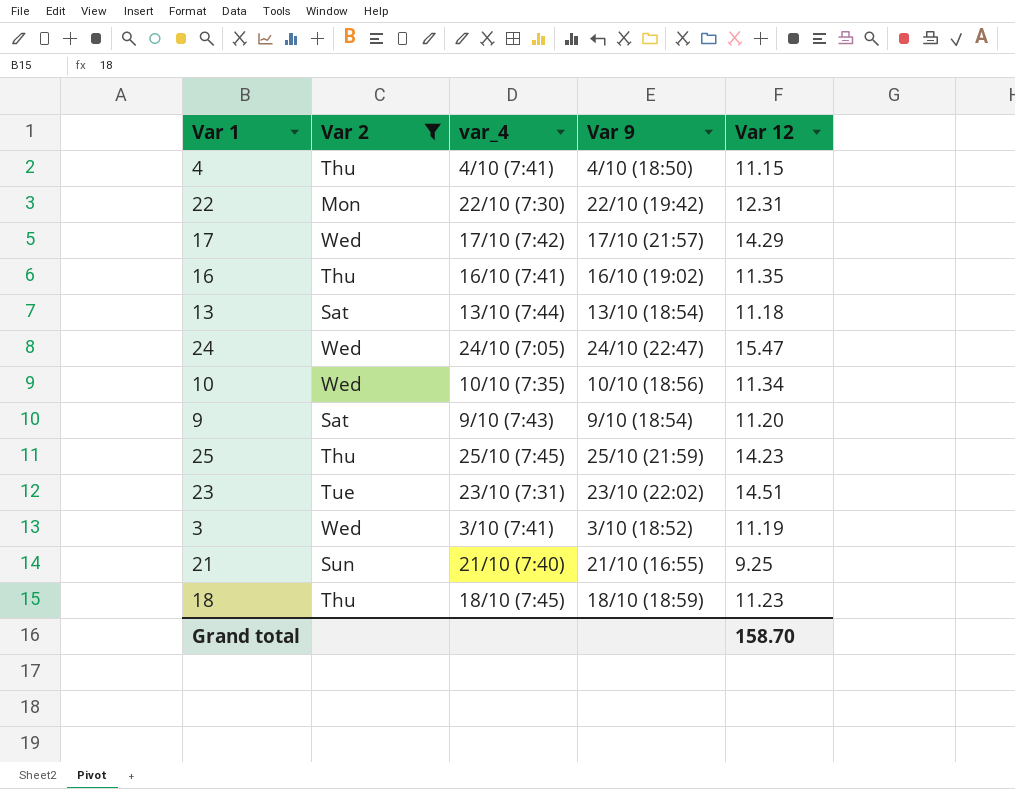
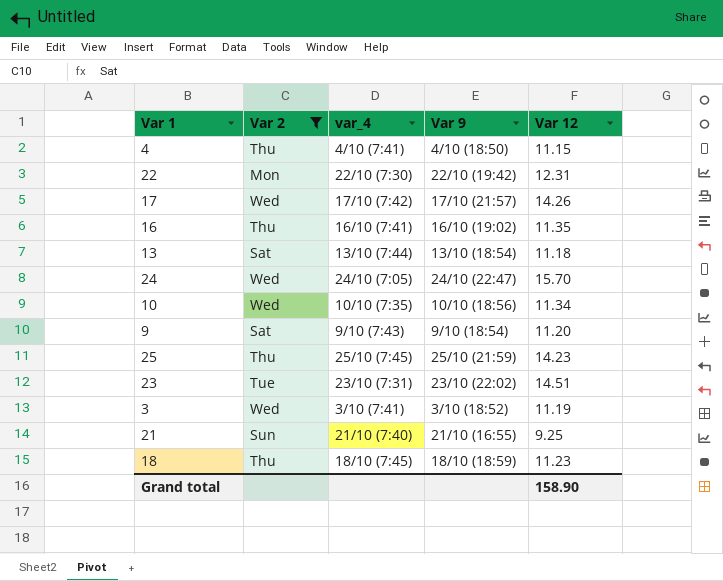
17 | Var 12: 14.29 -> 14.26
24 | Var 12: 15.47 -> 15.70
Grand total | Var 12: 158.70 -> 158.90

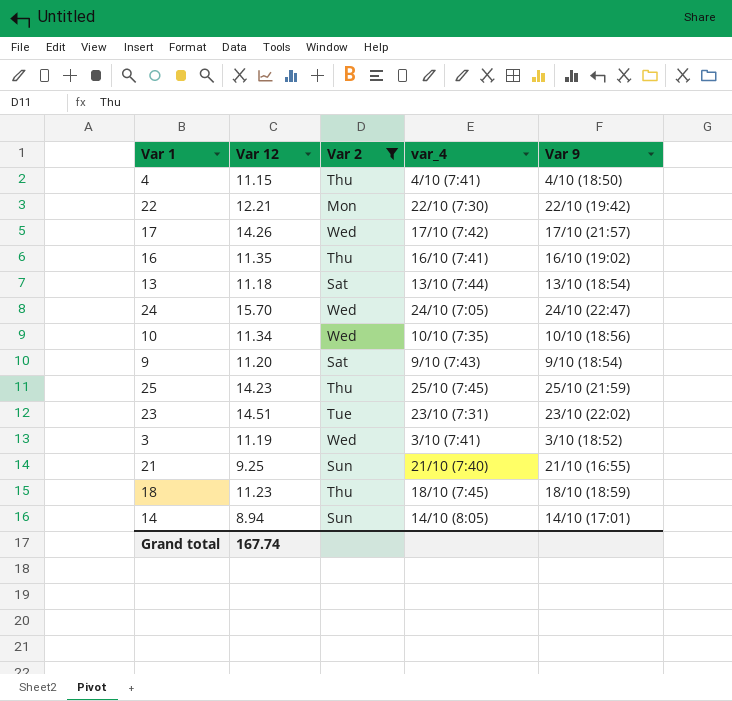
column Var 12 | position: 5 -> 2
22 | Var 12: 12.31 -> 12.21
row 14: none -> 8.94 | Sun | 14/10 (8:05) | 14/10 (17:01)
Grand total | Var 12: 158.90 -> 167.74

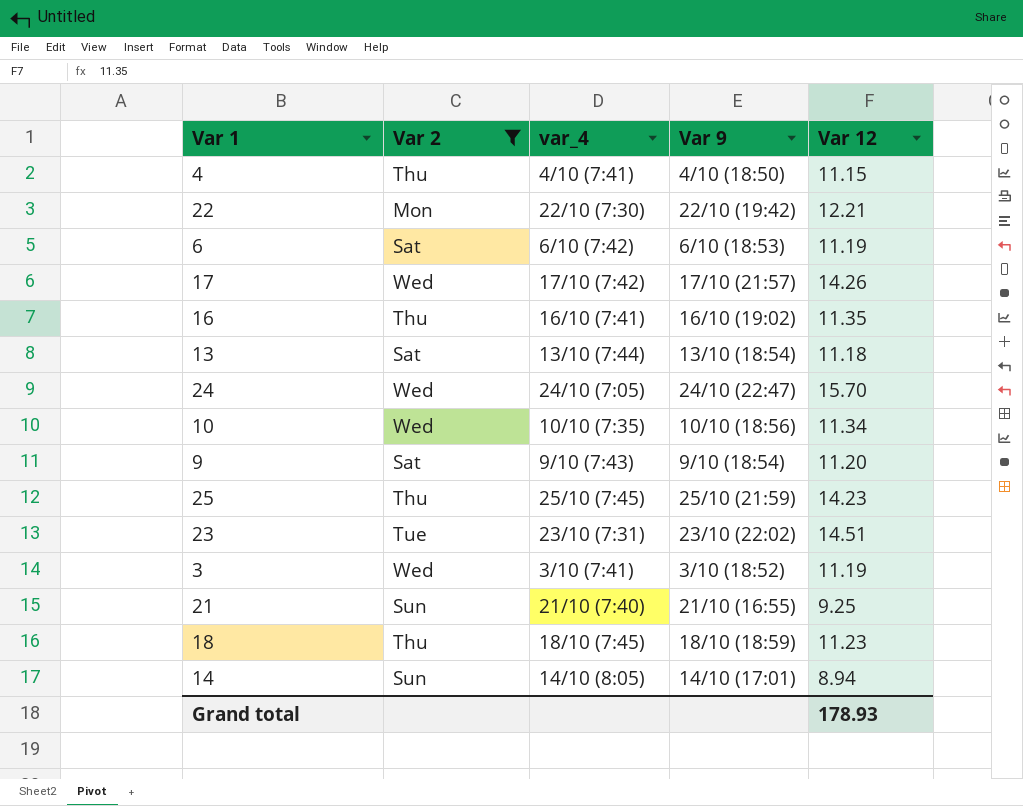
column Var 12 | position: 2 -> 5
row 6: none -> Sat | 6/10 (7:42) | 6/10 (18:53) | 11.19
Grand total | Var 12: 167.74 -> 178.93

